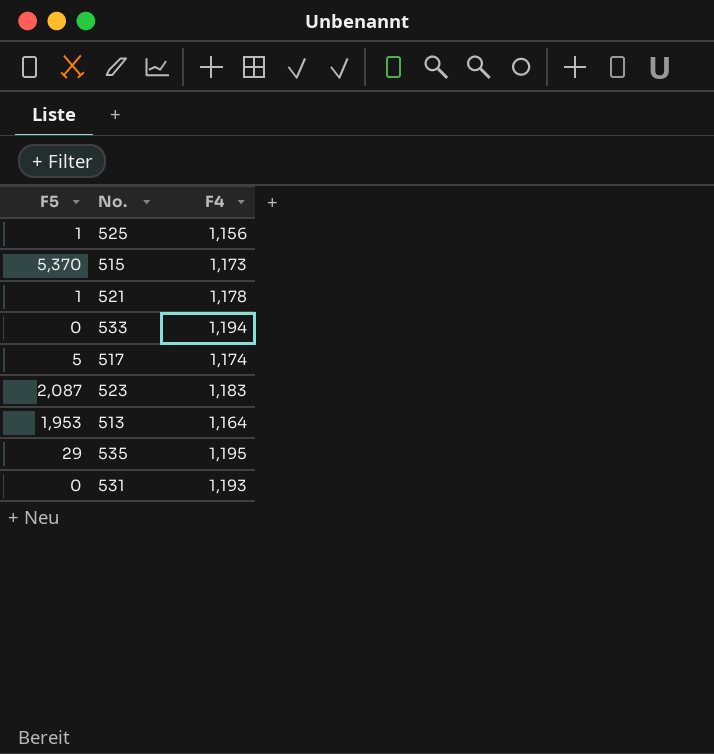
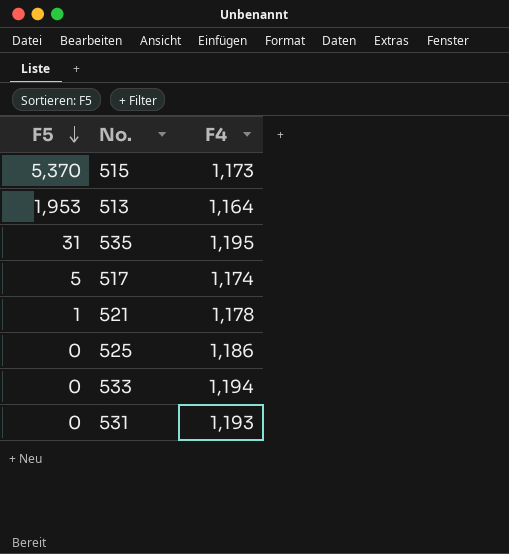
row order: none -> F5 descending
row 523: 2,087 | 1,183 -> none
535 | F5: 29 -> 31
525 | F5: 1 -> 0
525 | F4: 1,156 -> 1,186

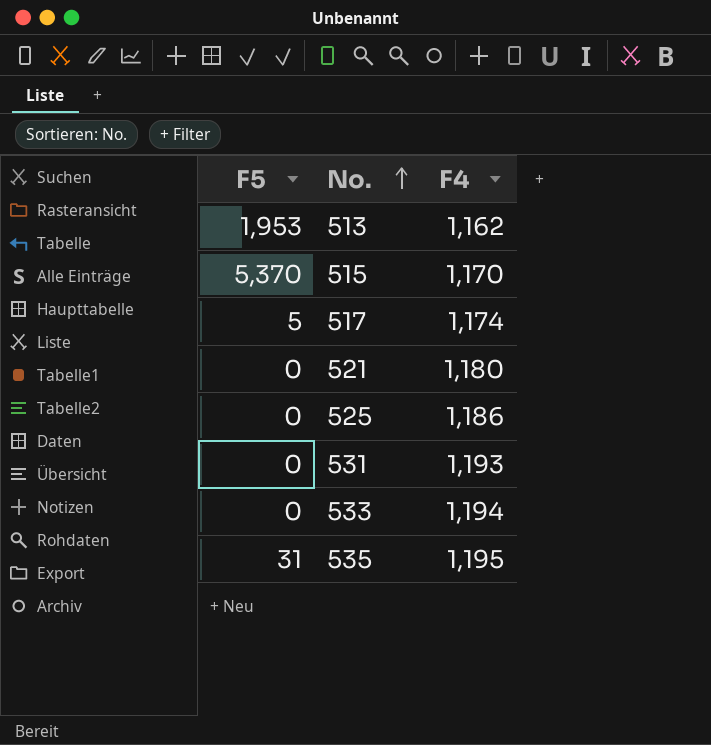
row order: F5 descending -> No. ascending
513 | F4: 1,164 -> 1,162
515 | F4: 1,173 -> 1,170
521 | F5: 1 -> 0
521 | F4: 1,178 -> 1,180

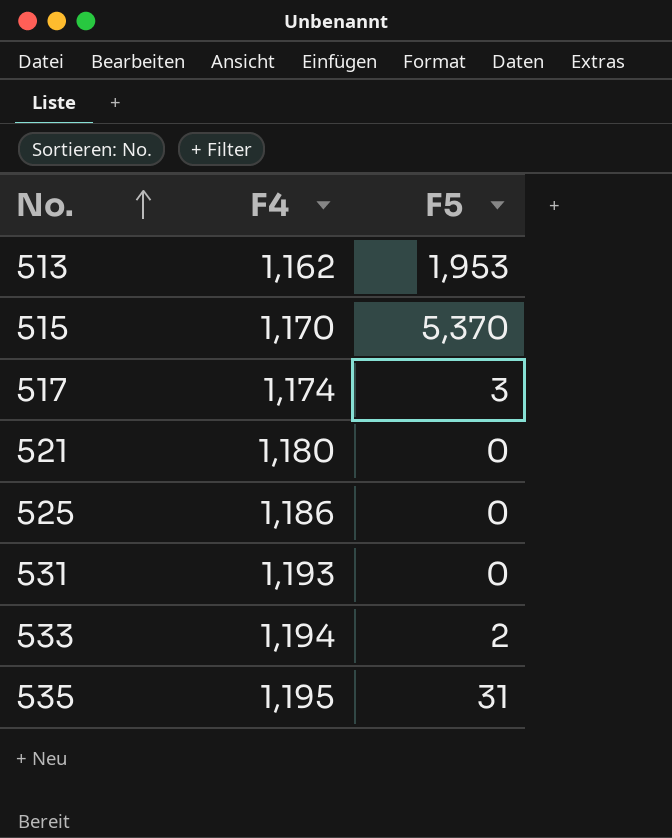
column F5 | position: 1 -> 3
517 | F5: 5 -> 3
533 | F5: 0 -> 2

